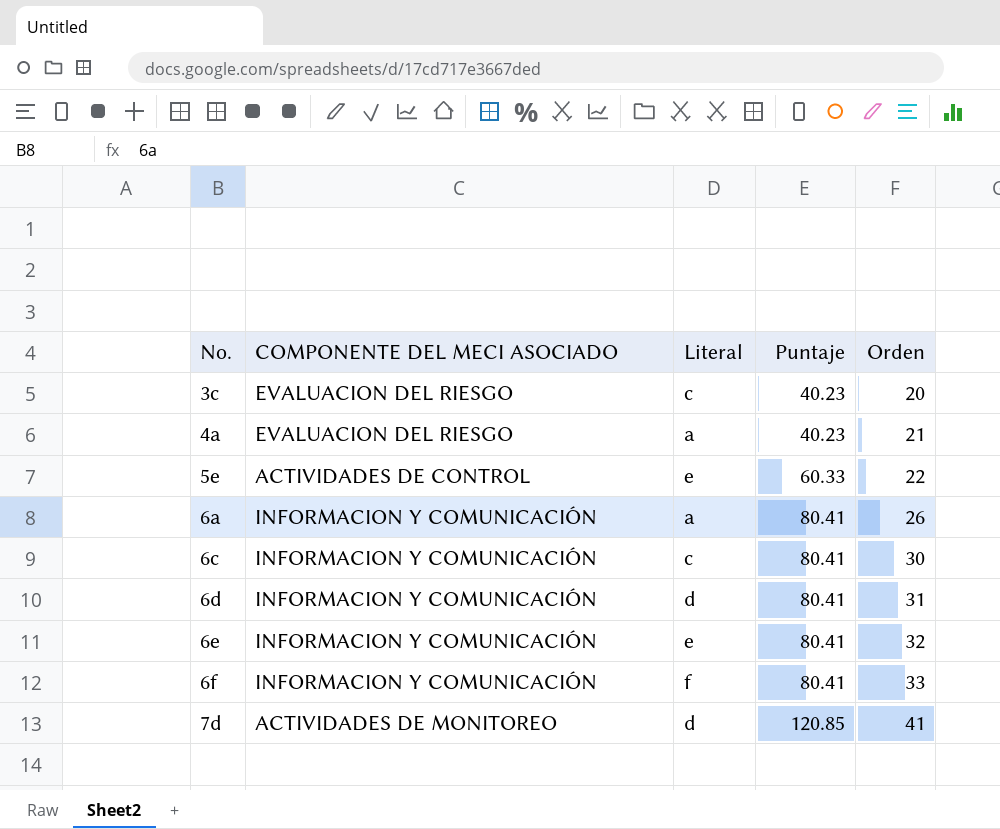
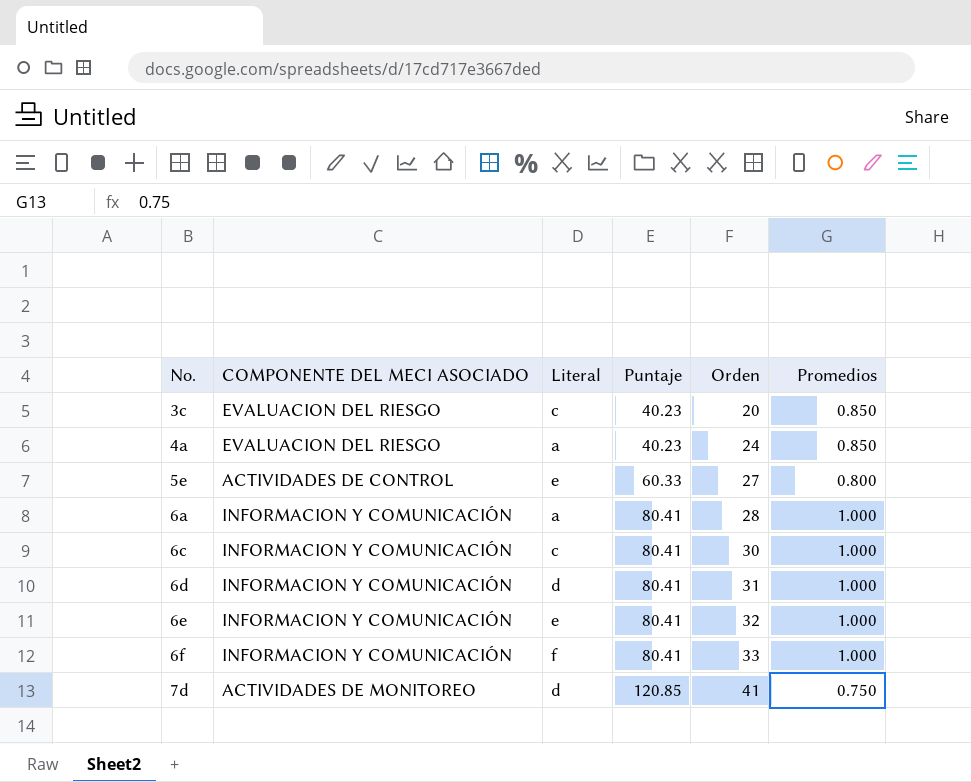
column Promedios | position: none -> 6
4a | Orden: 21 -> 24
5e | Orden: 22 -> 27
6a | Orden: 26 -> 28

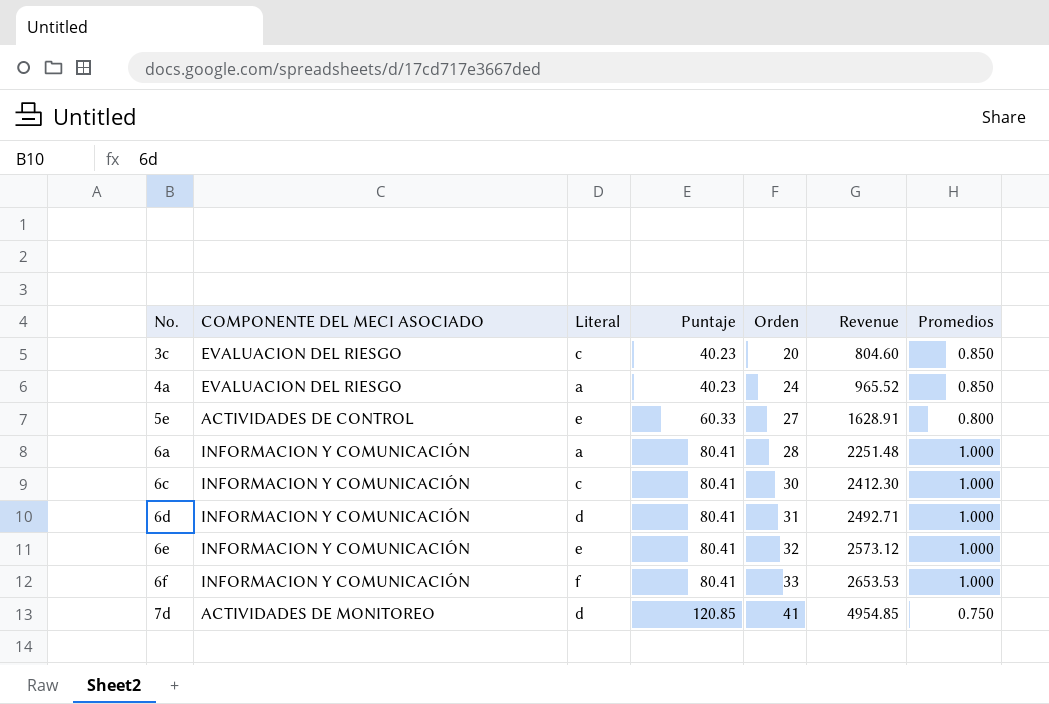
column Revenue | formula: none -> [Puntaje] * [Orden]

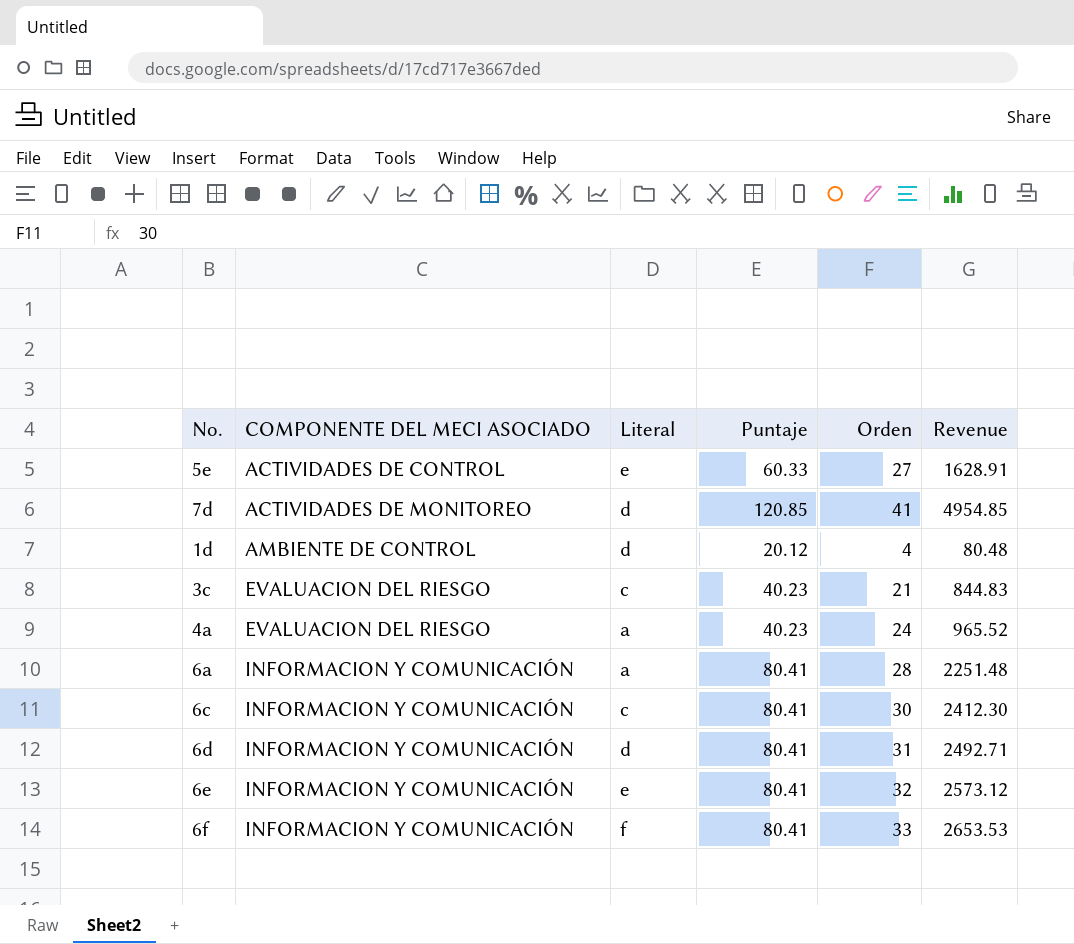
row order: No. ascending -> COMPONENTE DEL MECI ASOCIADO ascending
column Promedios | position: 7 -> none
row 1d: none -> AMBIENTE DE CONTROL | d | 20.12 | 4 | 80.48
3c | Orden: 20 -> 21
3c | Revenue: 804.60 -> 844.83

